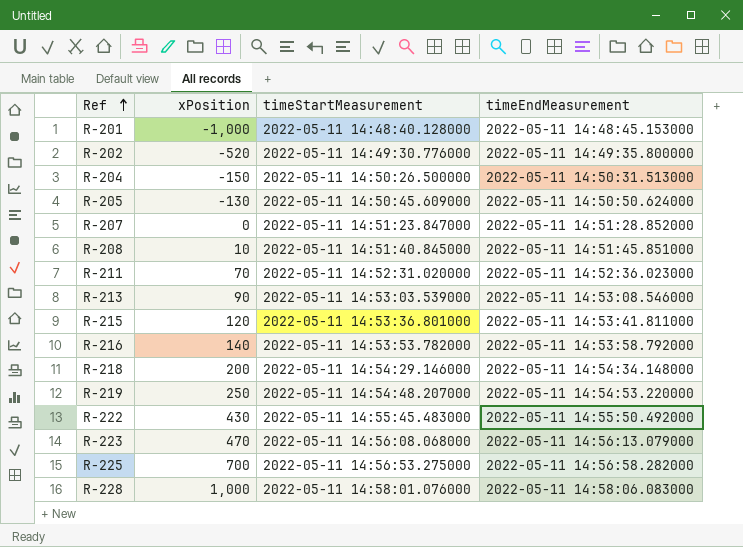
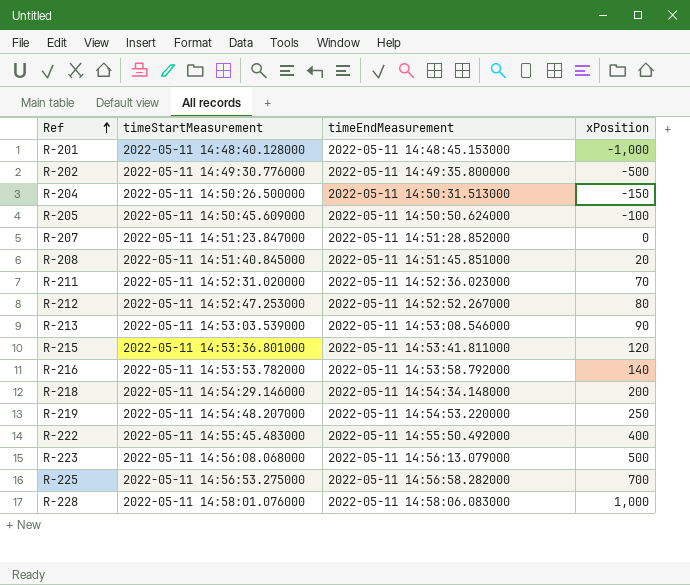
column xPosition | position: 2 -> 4
R-202 | xPosition: -520 -> -500
R-205 | xPosition: -130 -> -100
R-208 | xPosition: 10 -> 20
row R-212: none -> 2022-05-11 14:52:47.253000 | 2022-05-11 14:52:52.267000 | 80
R-222 | xPosition: 430 -> 400
R-223 | xPosition: 470 -> 500

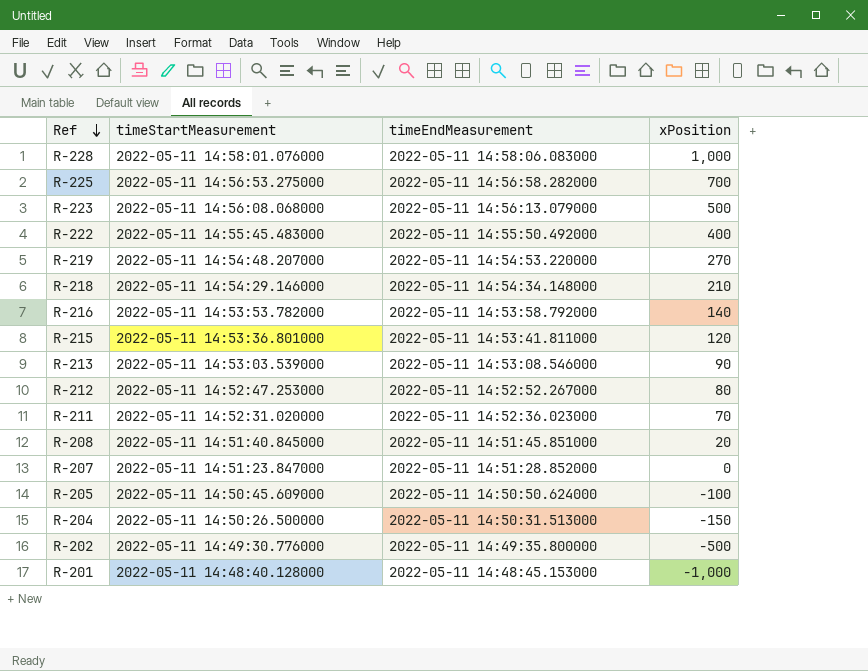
row order: Ref ascending -> Ref descending
R-219 | xPosition: 250 -> 270
R-218 | xPosition: 200 -> 210

